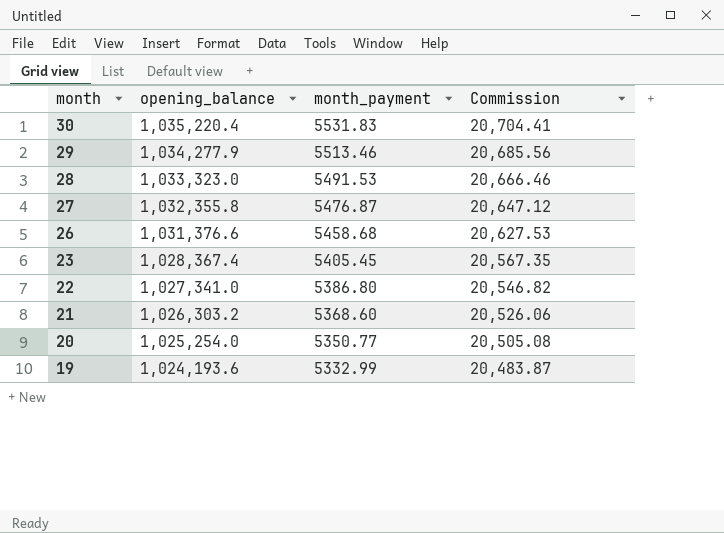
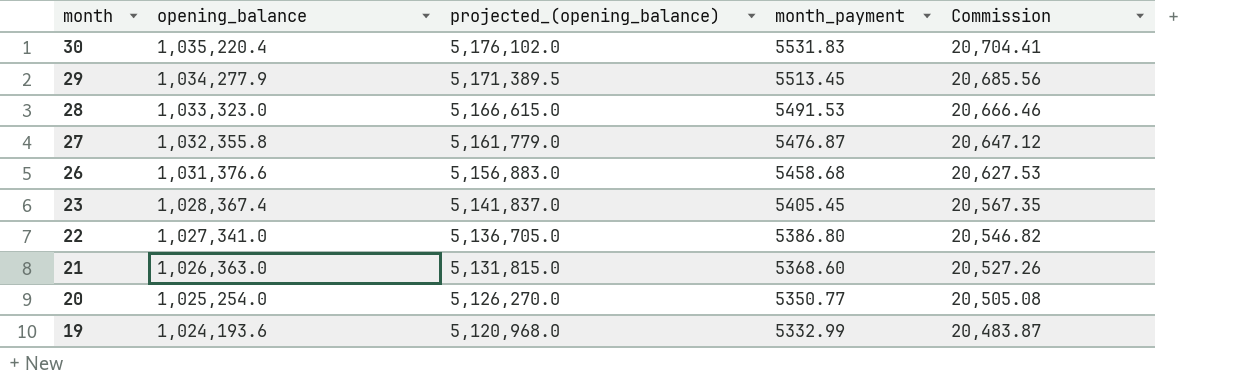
column projected_(opening_balance) | formula: none -> [opening_balance] * 5
29 | month_payment: 5513.46 -> 5513.45
21 | opening_balance: 1,026,303.2 -> 1,026,363.0
21 | Commission: 20,526.06 -> 20,527.26

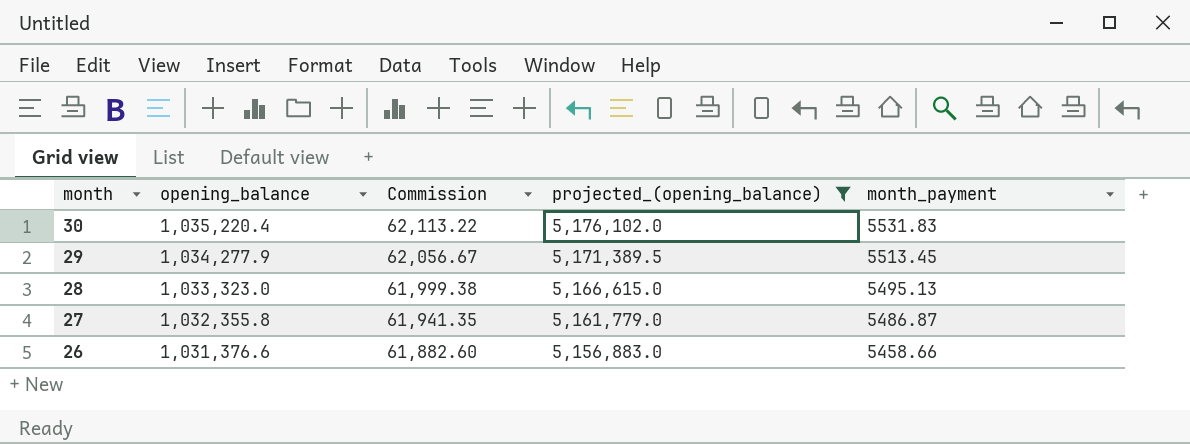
filter: none -> projected_(opening_balance) >= 5,156,883.0
column Commission | formula: [opening_balance] * 0.02 -> [opening_balance] * 0.06
column Commission | position: 5 -> 3
28 | month_payment: 5491.53 -> 5495.13
27 | month_payment: 5476.87 -> 5486.87
26 | month_payment: 5458.68 -> 5458.66

